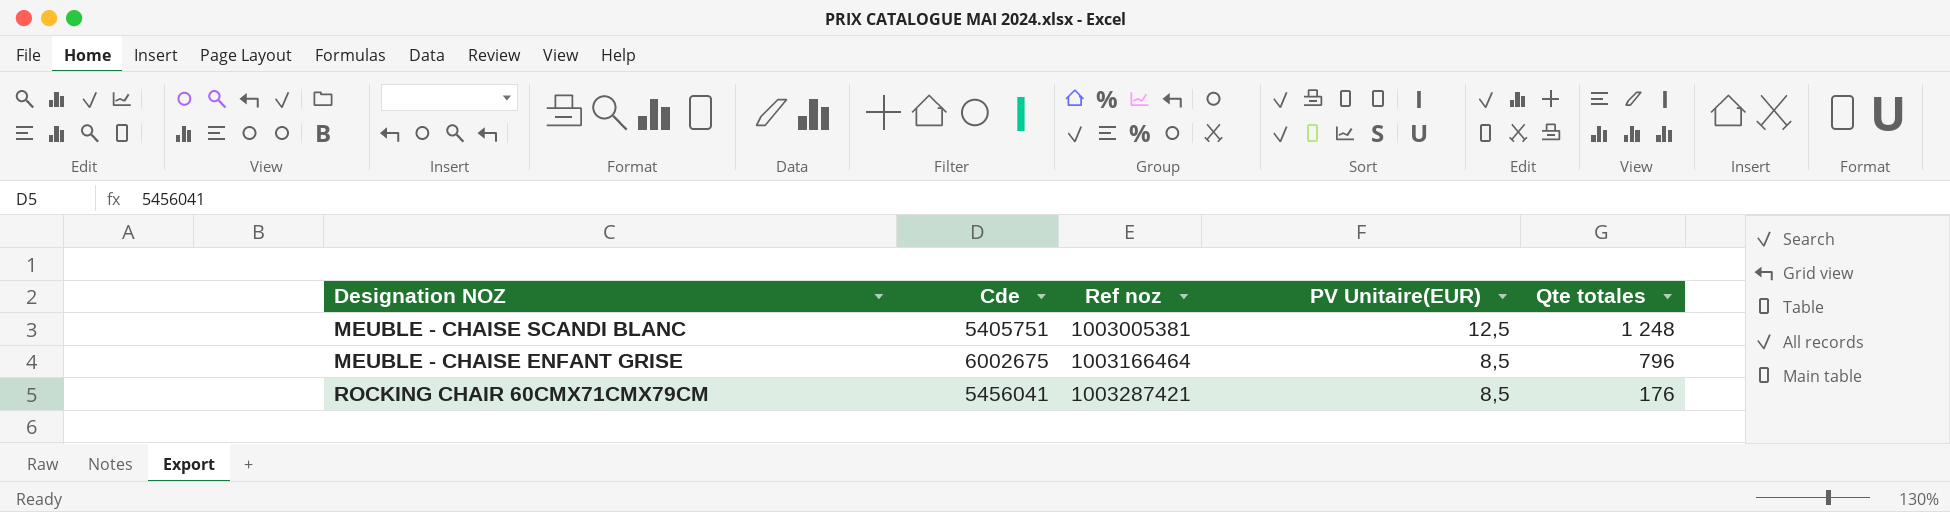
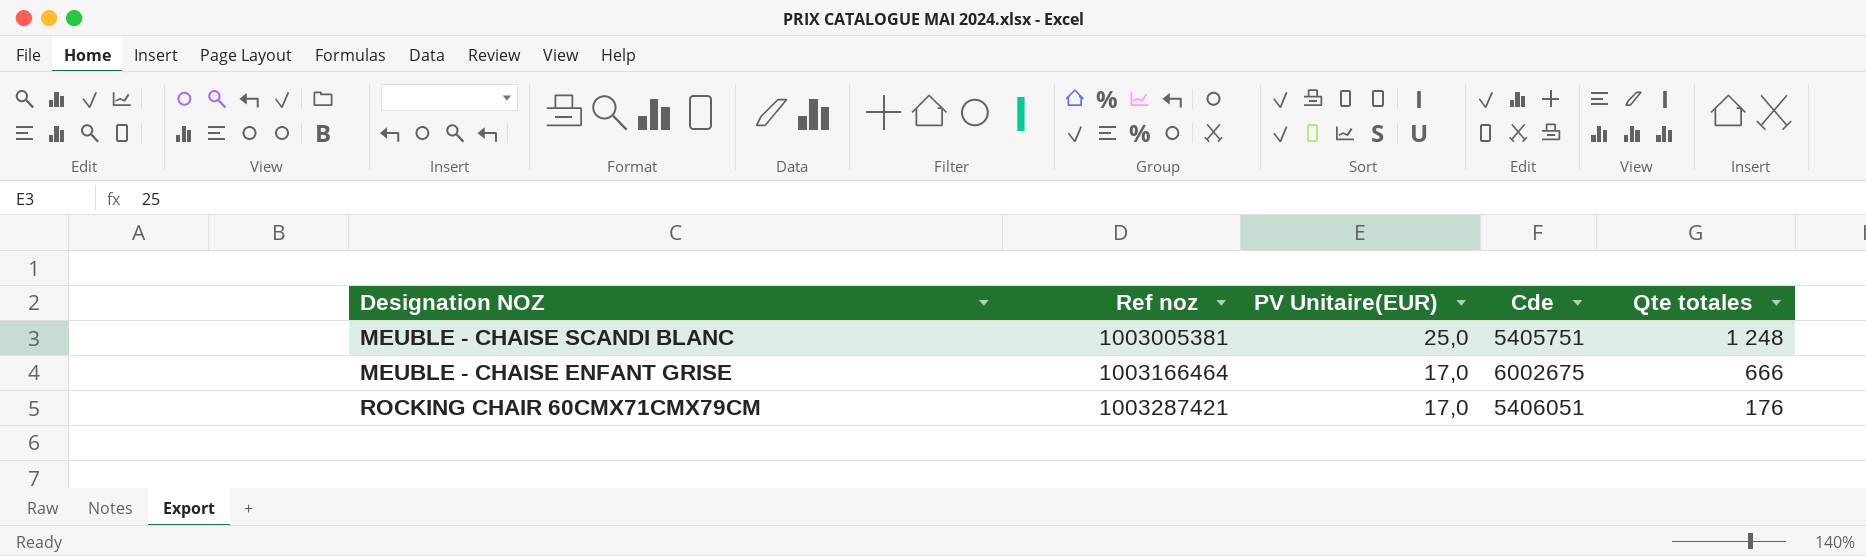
column Cde | position: 2 -> 4
MEUBLE - CHAISE SCANDI BLANC | PV Unitaire(EUR): 12,5 -> 25,0
MEUBLE - CHAISE ENFANT GRISE | PV Unitaire(EUR): 8,5 -> 17,0
MEUBLE - CHAISE ENFANT GRISE | Qte totales: 796 -> 666
ROCKING CHAIR 60CMX71CMX79CM | PV Unitaire(EUR): 8,5 -> 17,0
ROCKING CHAIR 60CMX71CMX79CM | Cde: 5456041 -> 5406051

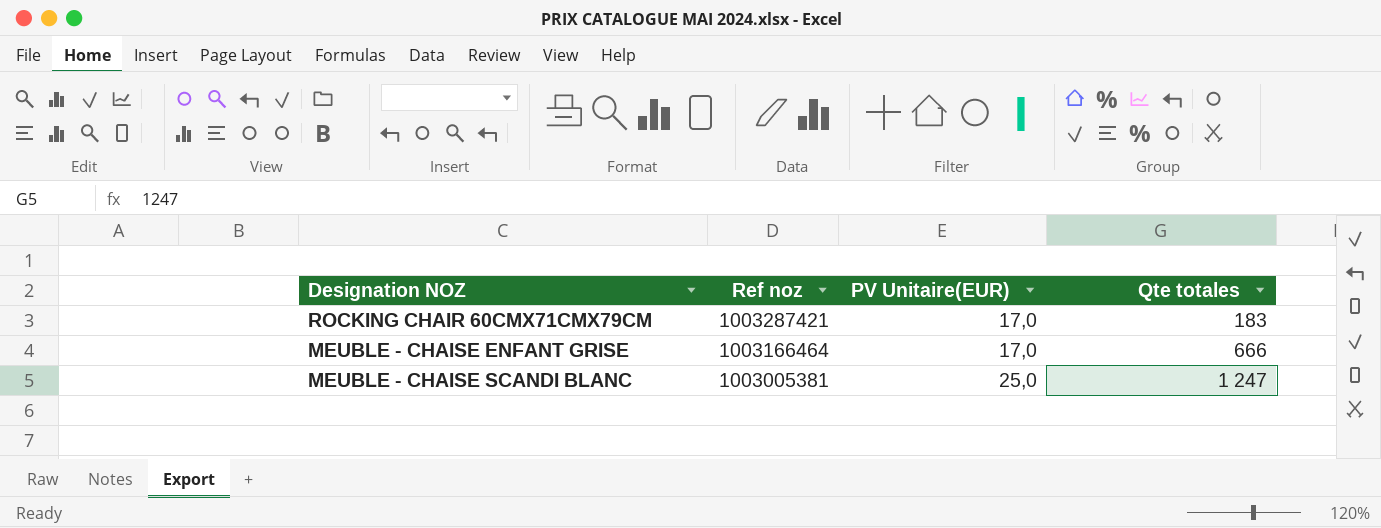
row order: Ref noz ascending -> Ref noz descending
column Cde | position: 4 -> none
ROCKING CHAIR 60CMX71CMX79CM | Qte totales: 176 -> 183
MEUBLE - CHAISE SCANDI BLANC | Qte totales: 1 248 -> 1 247

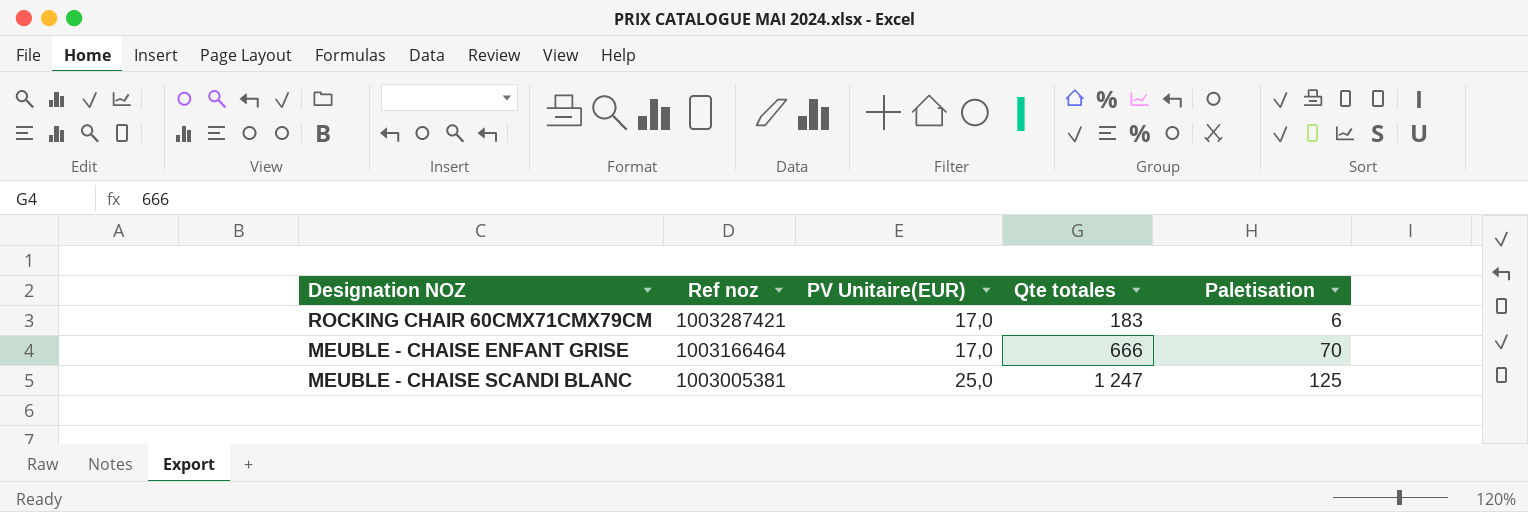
column Paletisation | position: none -> 5

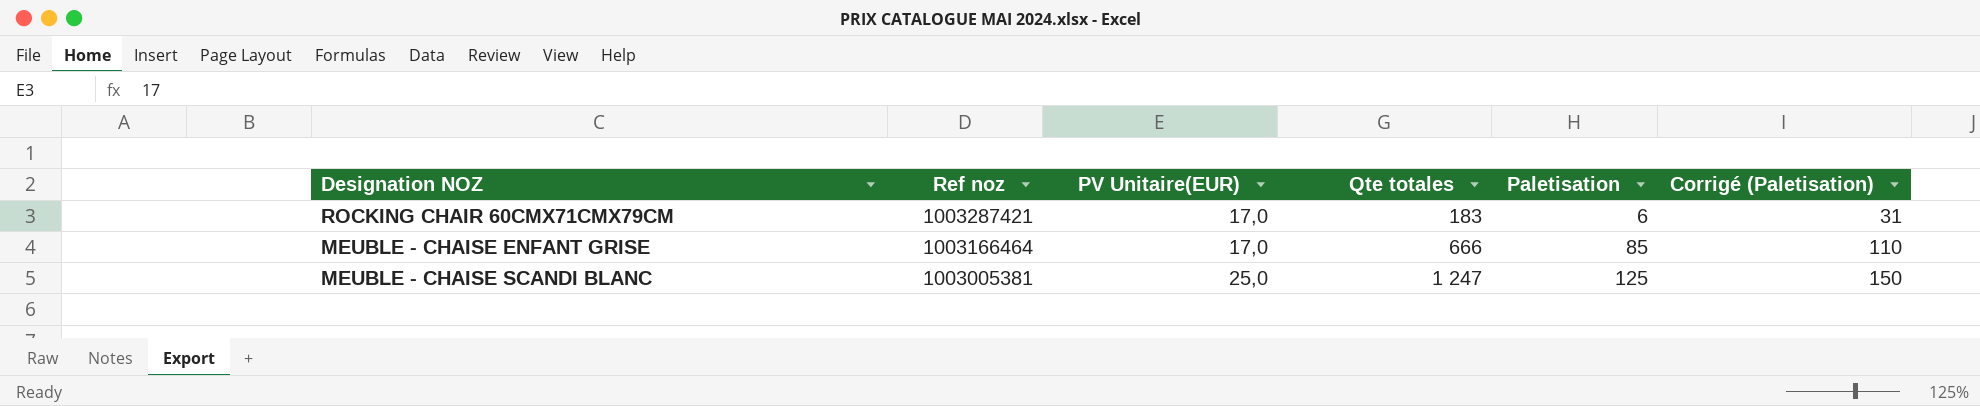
column Corrigé (Paletisation) | formula: none -> [Paletisation] + 25
MEUBLE - CHAISE ENFANT GRISE | Paletisation: 70 -> 85

